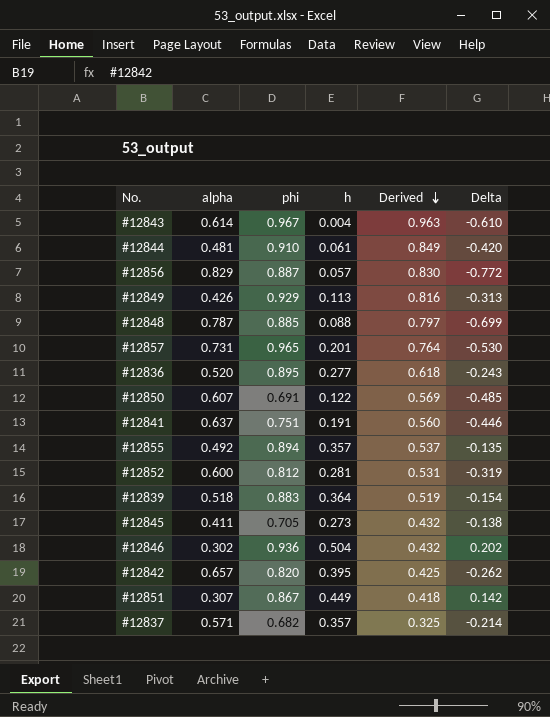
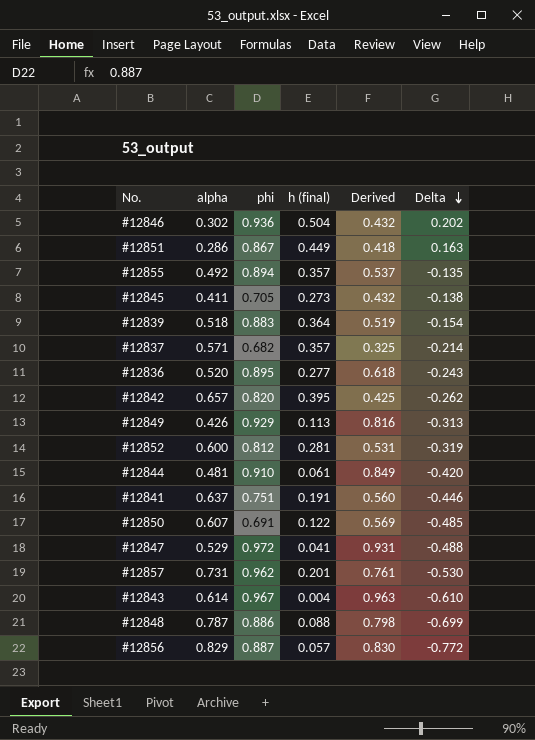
row order: Derived descending -> Delta descending
column name: h -> h (final)
#12851 | alpha: 0.307 -> 0.286
#12851 | Delta: 0.142 -> 0.163
row #12847: none -> 0.529 | 0.972 | 0.041 | 0.931 | -0.488
#12857 | phi: 0.965 -> 0.962
#12857 | Derived: 0.764 -> 0.761
#12848 | phi: 0.885 -> 0.886
#12848 | Derived: 0.797 -> 0.798

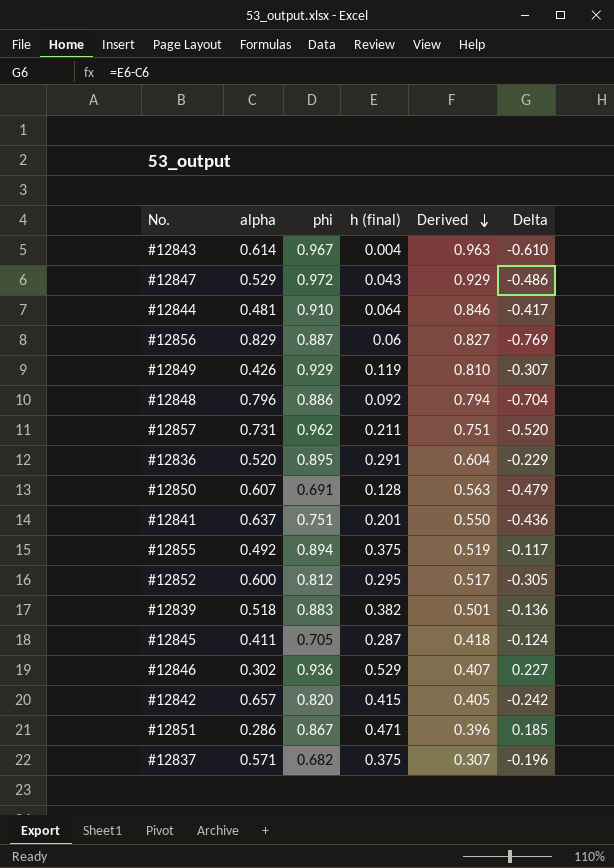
row order: Delta descending -> Derived descending
#12847 | h (final): 0.041 -> 0.043
#12847 | Derived: 0.931 -> 0.929
#12847 | Delta: -0.488 -> -0.486
#12844 | h (final): 0.061 -> 0.064
#12844 | Derived: 0.849 -> 0.846
#12844 | Delta: -0.420 -> -0.417
#12856 | h (final): 0.057 -> 0.06
#12856 | Derived: 0.830 -> 0.827
#12856 | Delta: -0.772 -> -0.769
#12849 | h (final): 0.113 -> 0.119
#12849 | Derived: 0.816 -> 0.810
#12849 | Delta: -0.313 -> -0.307
#12848 | alpha: 0.787 -> 0.796
#12848 | h (final): 0.088 -> 0.092
#12848 | Derived: 0.798 -> 0.794
#12848 | Delta: -0.699 -> -0.704
#12857 | h (final): 0.201 -> 0.211
#12857 | Derived: 0.761 -> 0.751
#12857 | Delta: -0.530 -> -0.520
#12836 | h (final): 0.277 -> 0.291
#12836 | Derived: 0.618 -> 0.604
#12836 | Delta: -0.243 -> -0.229
#12850 | h (final): 0.122 -> 0.128
#12850 | Derived: 0.569 -> 0.563
#12850 | Delta: -0.485 -> -0.479
#12841 | h (final): 0.191 -> 0.201
#12841 | Derived: 0.560 -> 0.550
#12841 | Delta: -0.446 -> -0.436
#12855 | h (final): 0.357 -> 0.375
#12855 | Derived: 0.537 -> 0.519
#12855 | Delta: -0.135 -> -0.117
#12852 | h (final): 0.281 -> 0.295
#12852 | Derived: 0.531 -> 0.517
#12852 | Delta: -0.319 -> -0.305
#12839 | h (final): 0.364 -> 0.382
#12839 | Derived: 0.519 -> 0.501
#12839 | Delta: -0.154 -> -0.136
#12845 | h (final): 0.273 -> 0.287
#12845 | Derived: 0.432 -> 0.418
#12845 | Delta: -0.138 -> -0.124
#12846 | h (final): 0.504 -> 0.529
#12846 | Derived: 0.432 -> 0.407
#12846 | Delta: 0.202 -> 0.227
#12842 | h (final): 0.395 -> 0.415
#12842 | Derived: 0.425 -> 0.405
#12842 | Delta: -0.262 -> -0.242
#12851 | h (final): 0.449 -> 0.471
#12851 | Derived: 0.418 -> 0.396
#12851 | Delta: 0.163 -> 0.185
#12837 | h (final): 0.357 -> 0.375
#12837 | Derived: 0.325 -> 0.307
#12837 | Delta: -0.214 -> -0.196

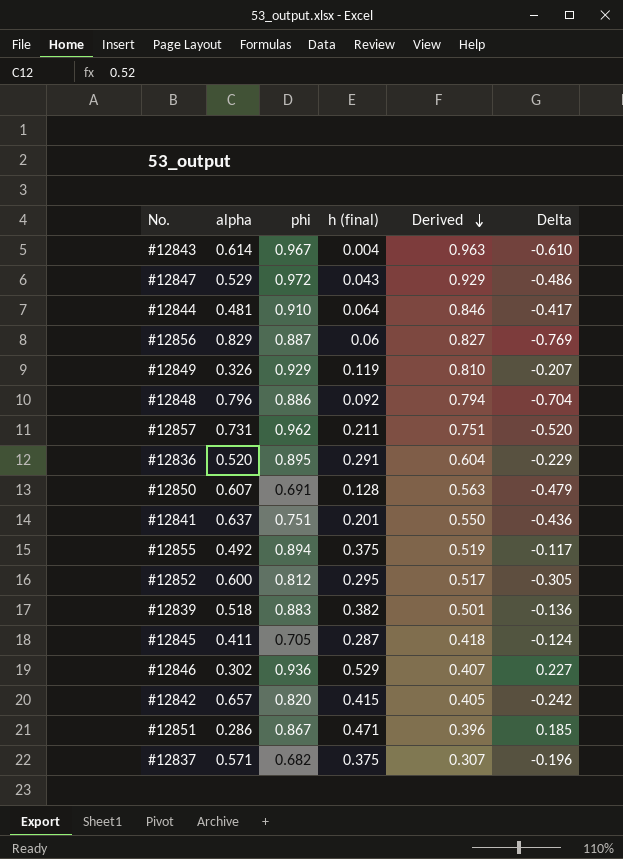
#12849 | alpha: 0.426 -> 0.326
#12849 | Delta: -0.307 -> -0.207

